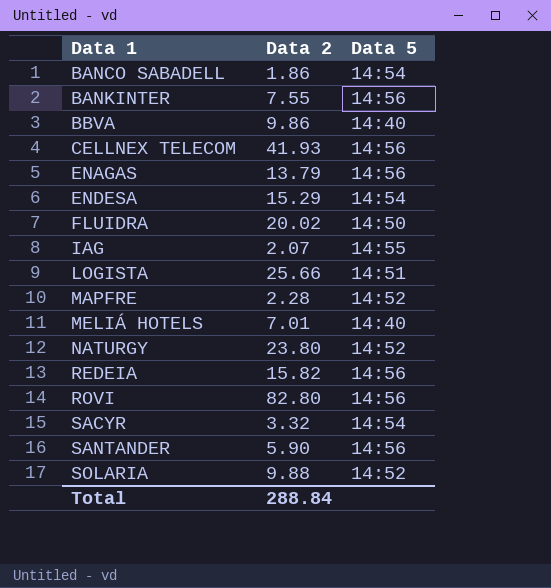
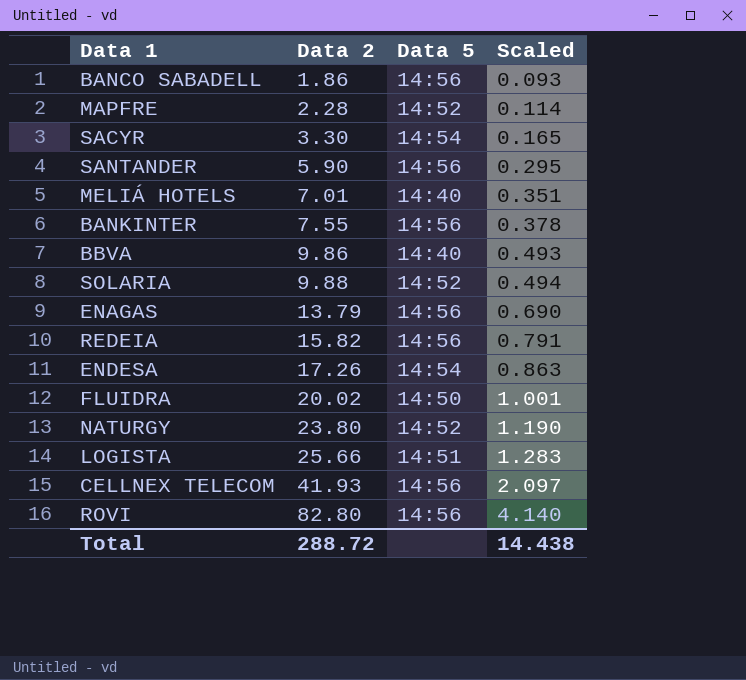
row order: Data 1 ascending -> Data 2 ascending
column Scaled | formula: none -> [Data 2] * 0.05
row IAG: 2.07 | 14:55 -> none
BANCO SABADELL | Data 5: 14:54 -> 14:56
SACYR | Data 2: 3.32 -> 3.30
ENDESA | Data 2: 15.29 -> 17.26
Total | Data 2: 288.84 -> 288.72

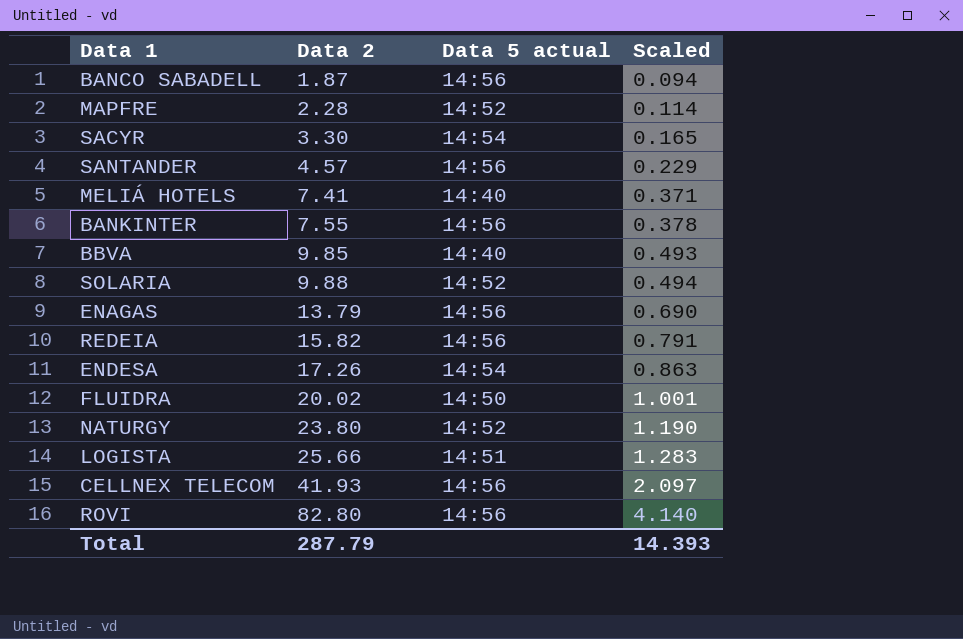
column name: Data 5 -> Data 5 actual
BANCO SABADELL | Data 2: 1.86 -> 1.87
BANCO SABADELL | Scaled: 0.093 -> 0.094
SANTANDER | Data 2: 5.90 -> 4.57
SANTANDER | Scaled: 0.295 -> 0.229
MELIÁ HOTELS | Data 2: 7.01 -> 7.41
MELIÁ HOTELS | Scaled: 0.351 -> 0.371
BBVA | Data 2: 9.86 -> 9.85
Total | Data 2: 288.72 -> 287.79
Total | Scaled: 14.438 -> 14.393

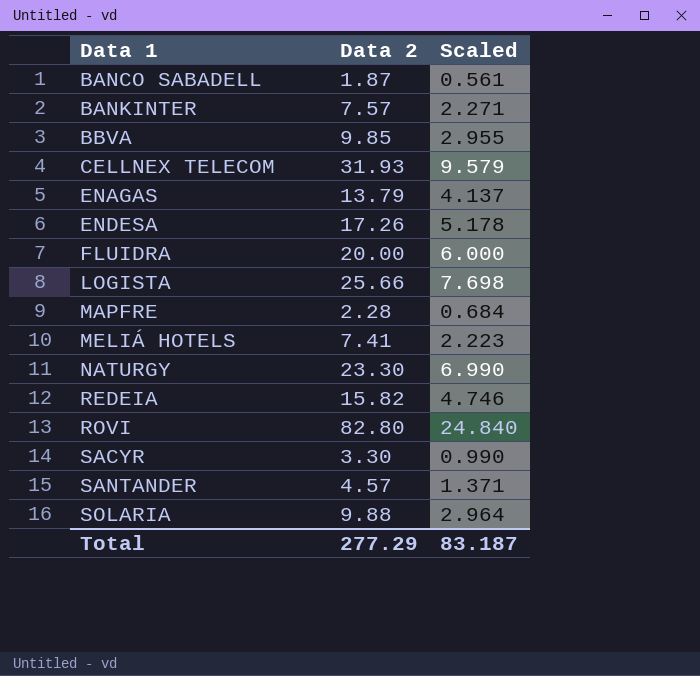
row order: Data 2 ascending -> Data 1 ascending
column Data 5 actual | position: 3 -> none
column Scaled | formula: [Data 2] * 0.05 -> [Data 2] * 0.3
BANKINTER | Data 2: 7.55 -> 7.57
CELLNEX TELECOM | Data 2: 41.93 -> 31.93
FLUIDRA | Data 2: 20.02 -> 20.00
NATURGY | Data 2: 23.80 -> 23.30
Total | Data 2: 287.79 -> 277.29
Total | Scaled: 14.393 -> 83.187

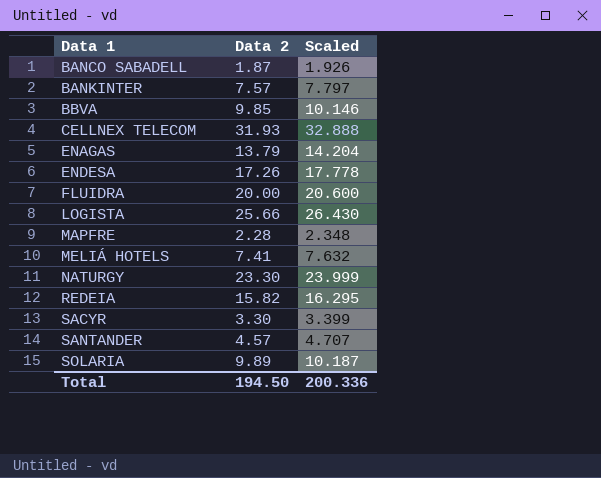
column Scaled | formula: [Data 2] * 0.3 -> [Data 2] * 1.03
row ROVI: 82.80 | 24.840 -> none
SOLARIA | Data 2: 9.88 -> 9.89
Total | Data 2: 277.29 -> 194.50
Total | Scaled: 83.187 -> 200.336

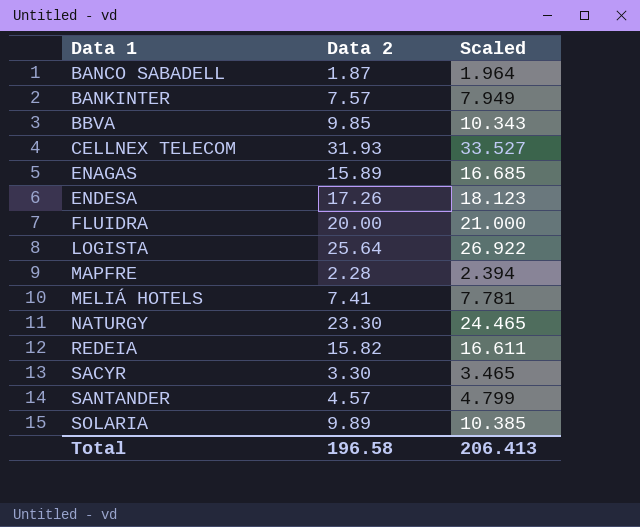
column Scaled | formula: [Data 2] * 1.03 -> [Data 2] * 1.05
ENAGAS | Data 2: 13.79 -> 15.89
LOGISTA | Data 2: 25.66 -> 25.64
Total | Data 2: 194.50 -> 196.58
Total | Scaled: 200.336 -> 206.413

